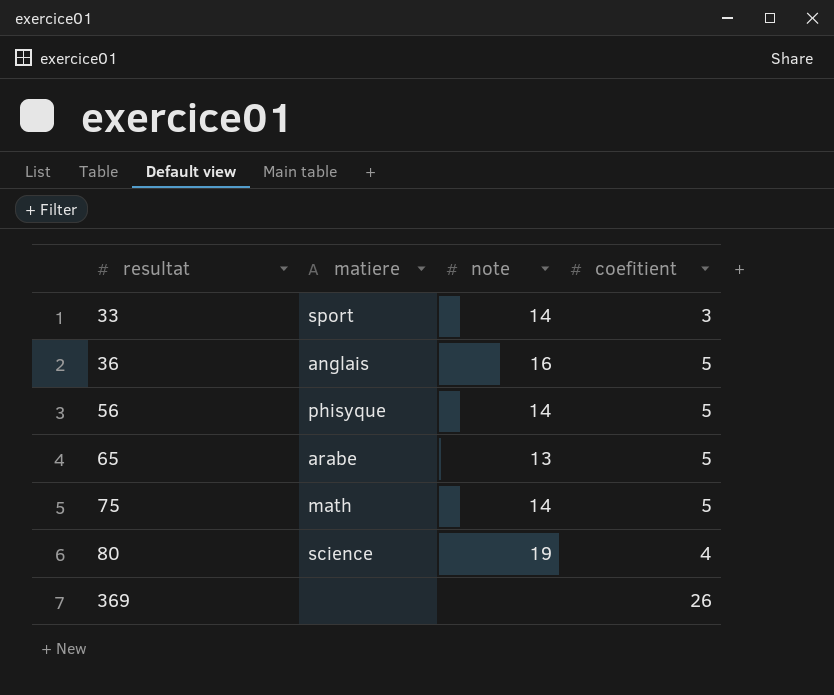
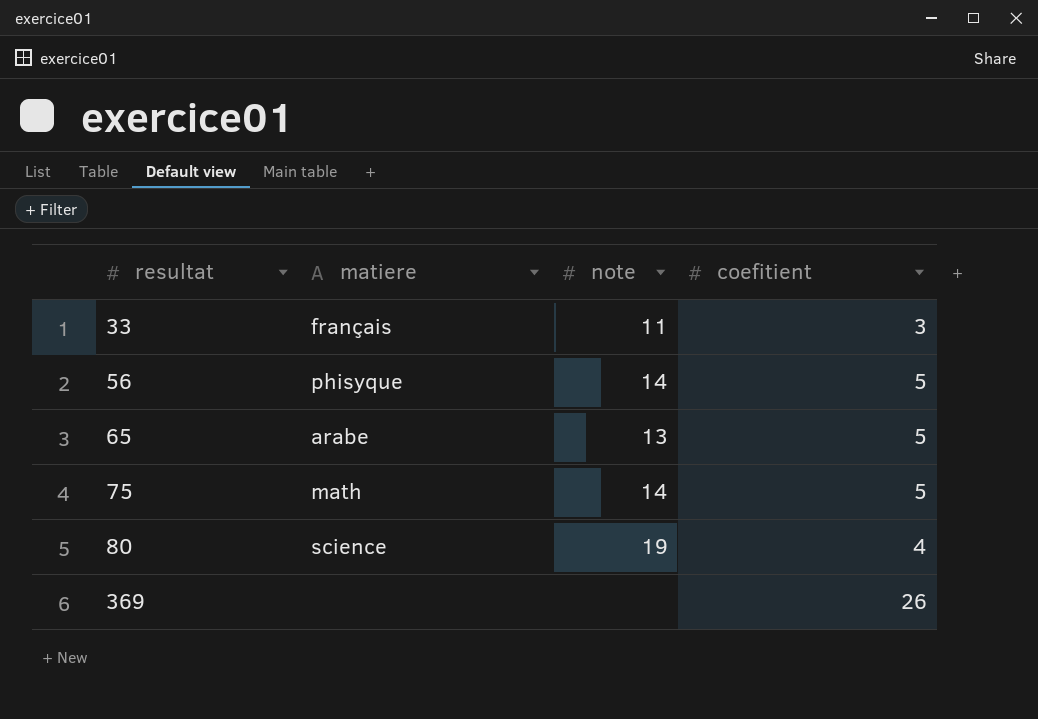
row 36: anglais | 16 | 5 -> none
33 | matiere: sport -> français
33 | note: 14 -> 11

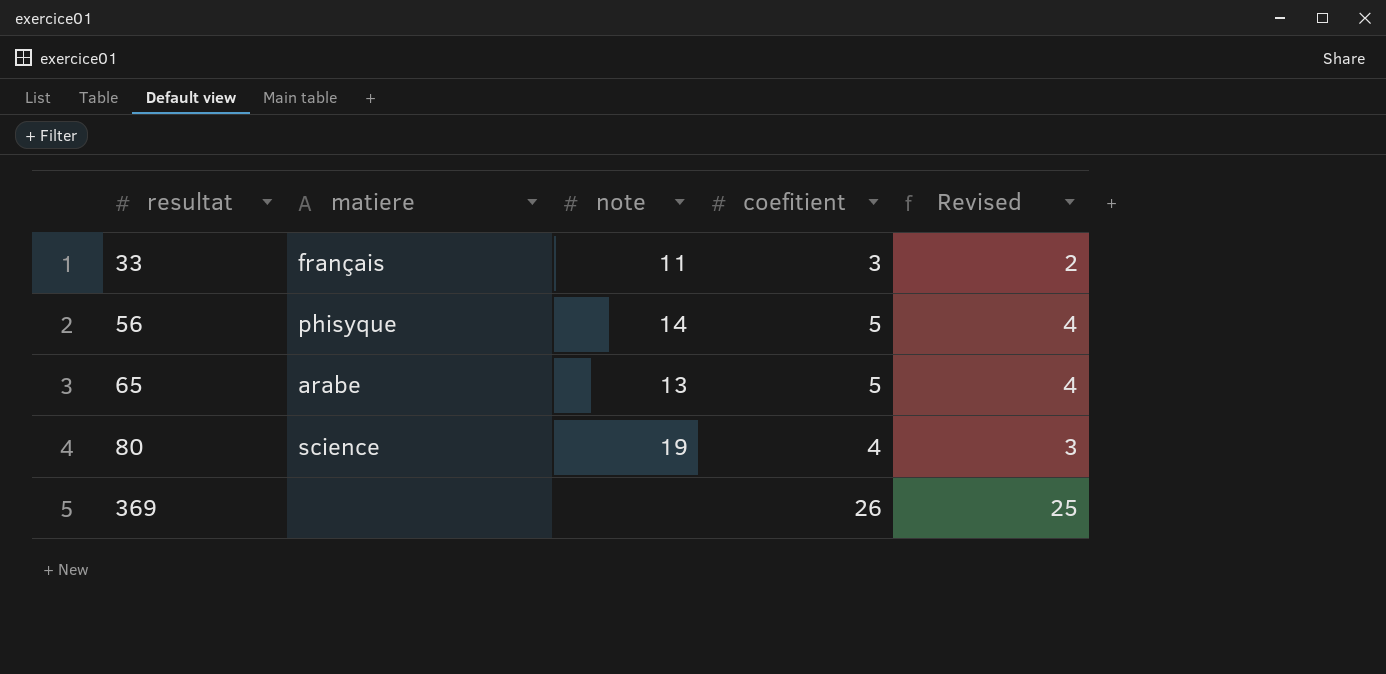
column Revised | formula: none -> [coefitient] - 1
row 75: math | 14 | 5 -> none

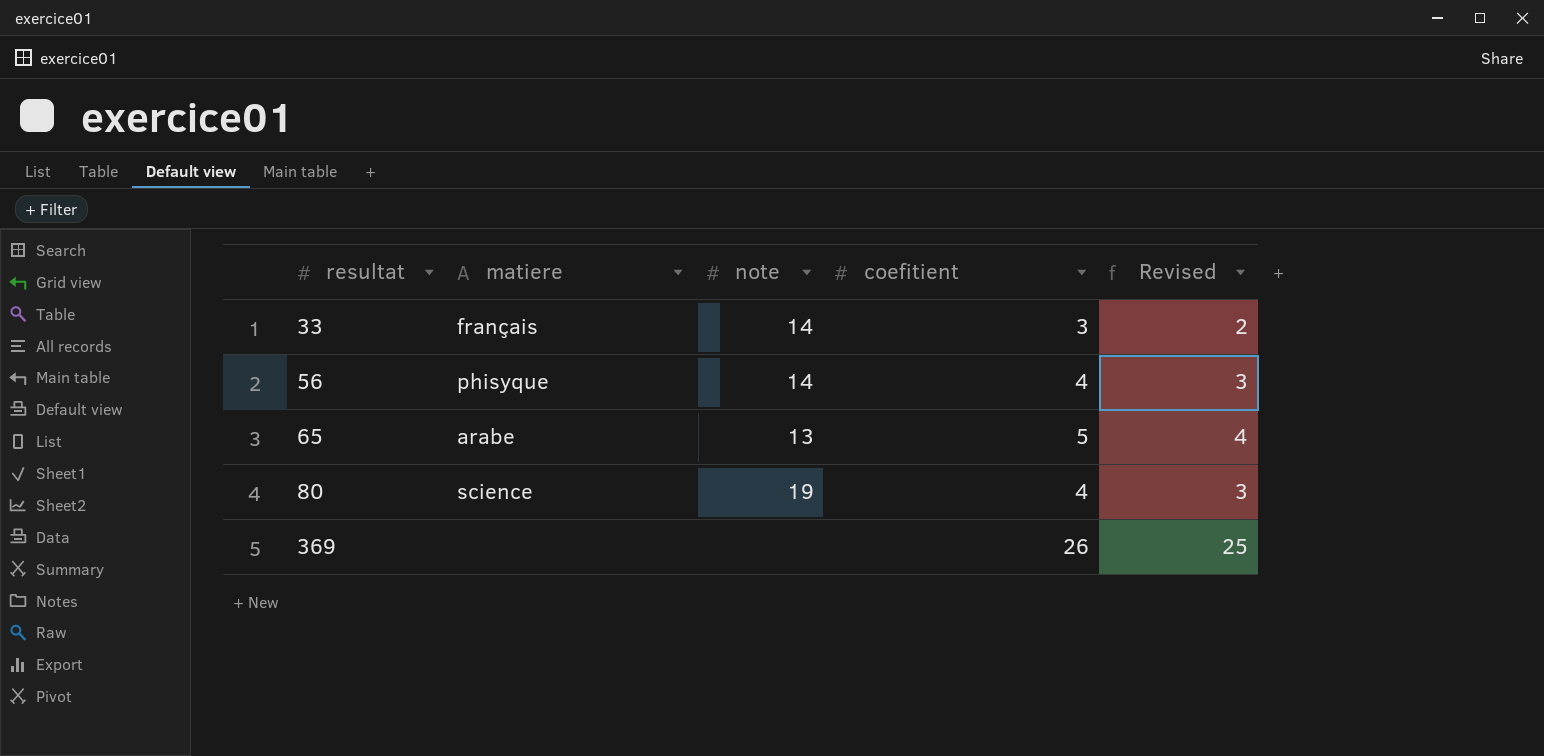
33 | note: 11 -> 14
56 | coefitient: 5 -> 4
56 | Revised: 4 -> 3

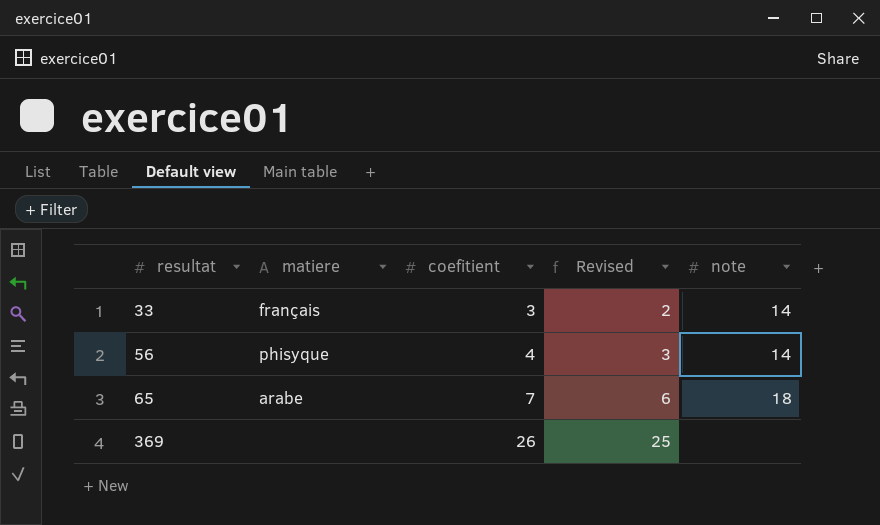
column note | position: 3 -> 5
row 80: science | 19 | 4 | 3 -> none
65 | coefitient: 5 -> 7
65 | Revised: 4 -> 6
65 | note: 13 -> 18

